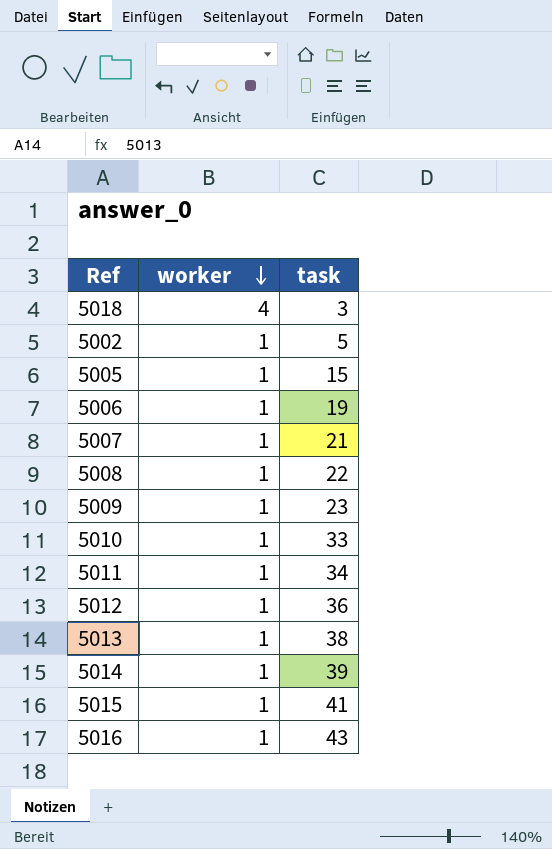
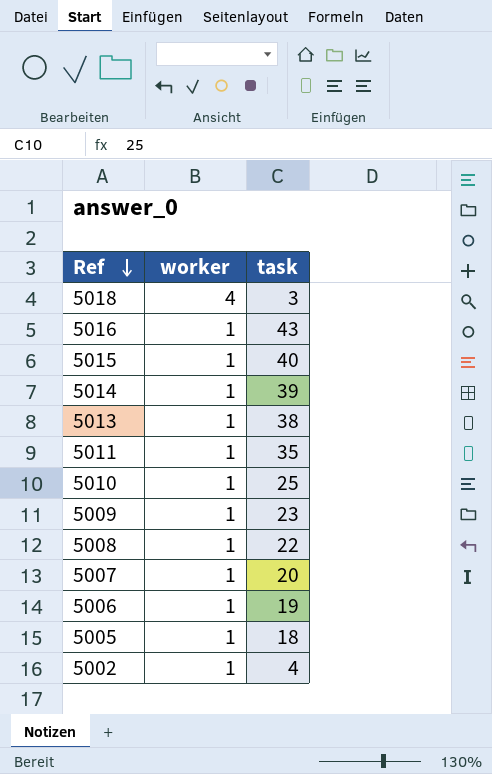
row order: worker descending -> Ref descending
row 5012: 1 | 36 -> none
5015 | task: 41 -> 40
5011 | task: 34 -> 35
5010 | task: 33 -> 25
5007 | task: 21 -> 20
5005 | task: 15 -> 18
5002 | task: 5 -> 4

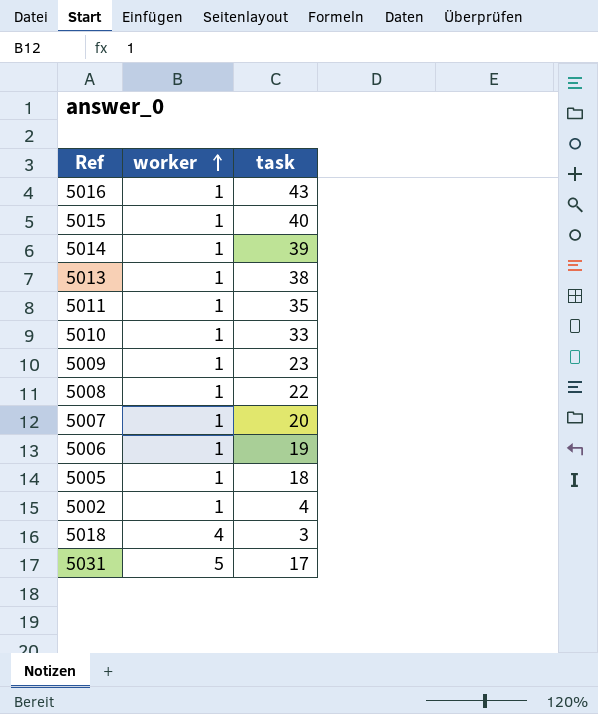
row order: Ref descending -> worker ascending
5010 | task: 25 -> 33
row 5031: none -> 5 | 17

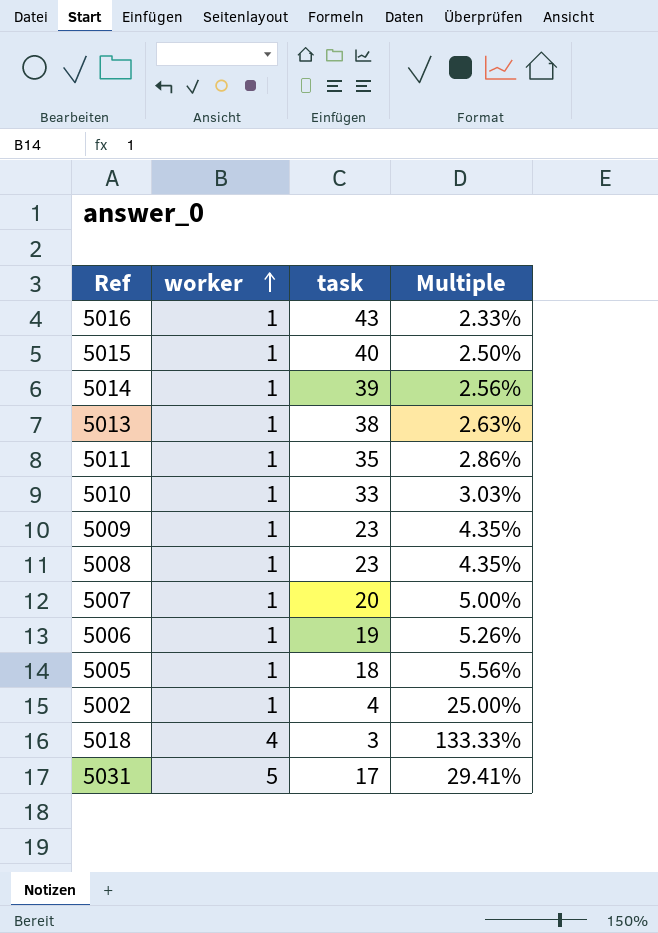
column Multiple | formula: none -> [worker] / [task]
5008 | task: 22 -> 23

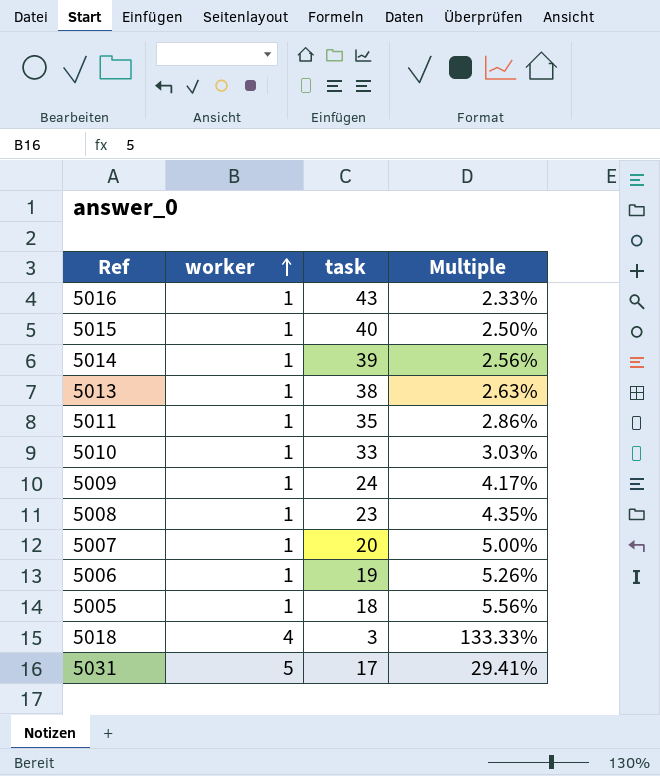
row 5002: 1 | 4 | 25.00% -> none
5009 | task: 23 -> 24
5009 | Multiple: 4.35% -> 4.17%

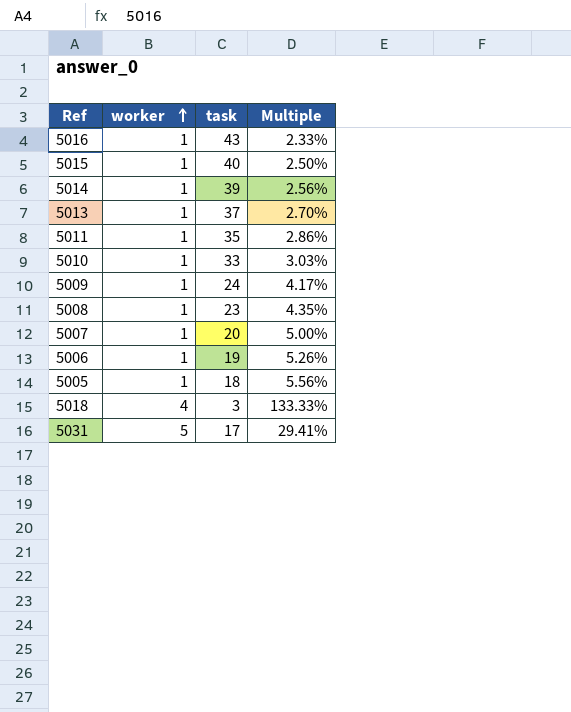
5013 | task: 38 -> 37
5013 | Multiple: 2.63% -> 2.70%

